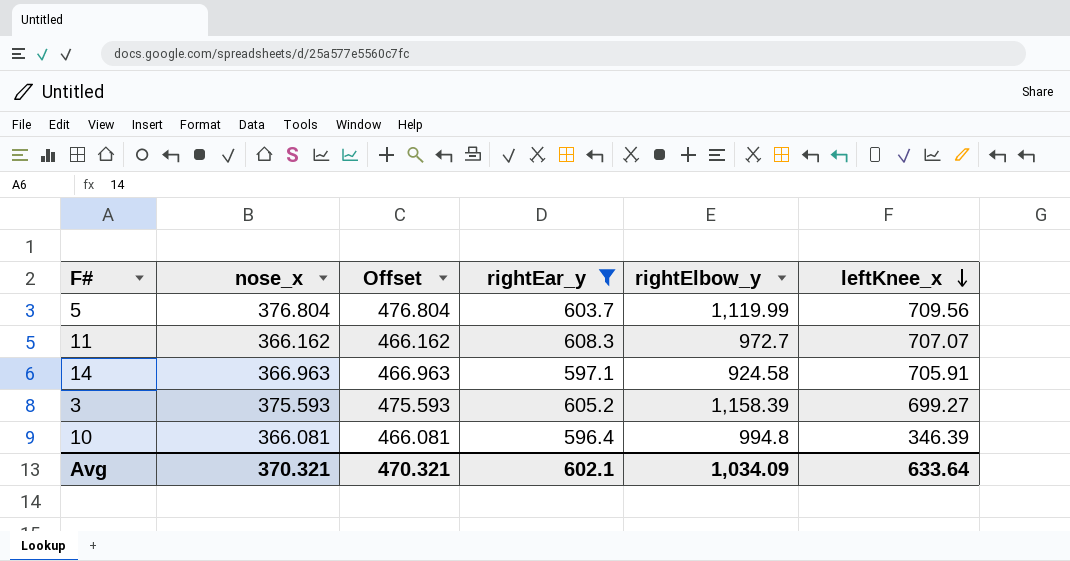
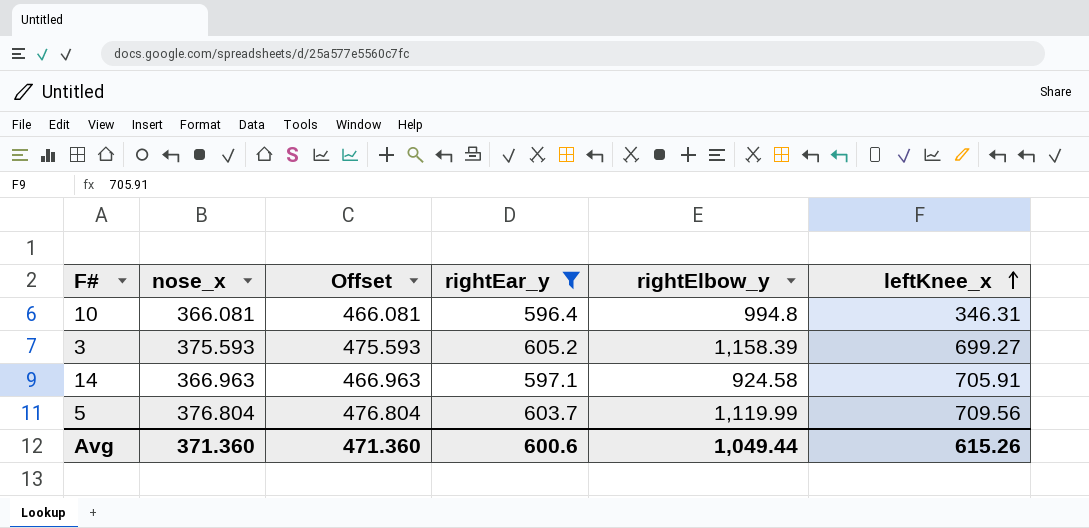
row order: leftKnee_x descending -> leftKnee_x ascending
row 11: 366.162 | 466.162 | 608.3 | 972.7 | 707.07 -> none
10 | leftKnee_x: 346.39 -> 346.31
Avg | nose_x: 370.321 -> 371.360
Avg | Offset: 470.321 -> 471.360
Avg | rightEar_y: 602.1 -> 600.6
Avg | rightElbow_y: 1,034.09 -> 1,049.44
Avg | leftKnee_x: 633.64 -> 615.26

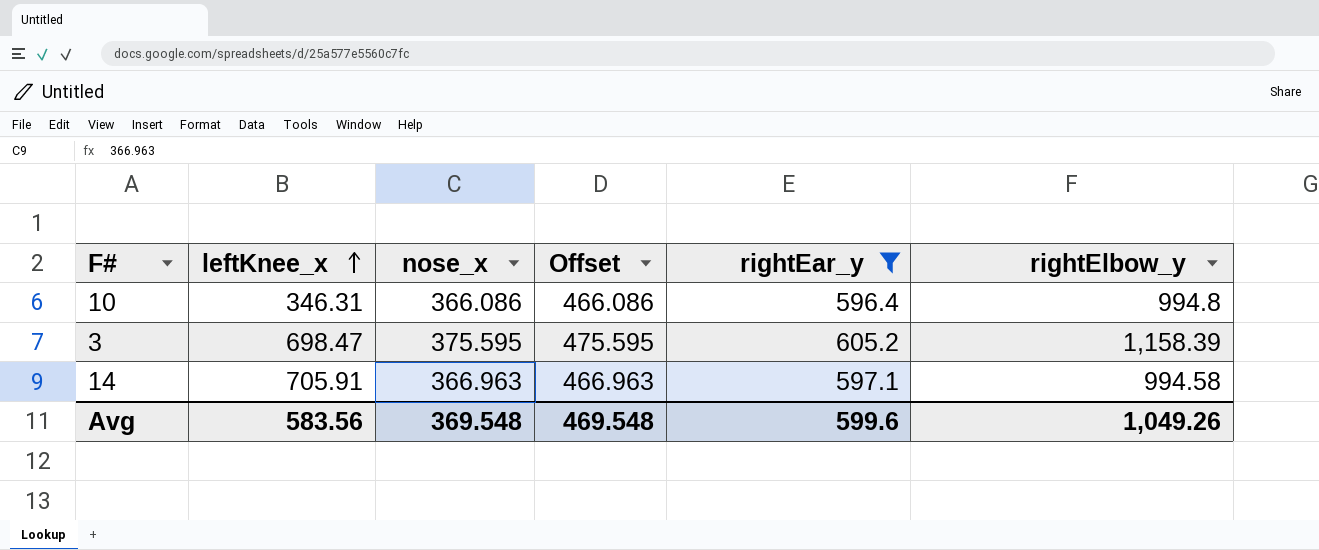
column leftKnee_x | position: 6 -> 2
row 5: 376.804 | 476.804 | 603.7 | 1,119.99 | 709.56 -> none
10 | nose_x: 366.081 -> 366.086
10 | Offset: 466.081 -> 466.086
3 | leftKnee_x: 699.27 -> 698.47
3 | nose_x: 375.593 -> 375.595
3 | Offset: 475.593 -> 475.595
14 | rightElbow_y: 924.58 -> 994.58
Avg | leftKnee_x: 615.26 -> 583.56
Avg | nose_x: 371.360 -> 369.548
Avg | Offset: 471.360 -> 469.548
Avg | rightEar_y: 600.6 -> 599.6
Avg | rightElbow_y: 1,049.44 -> 1,049.26

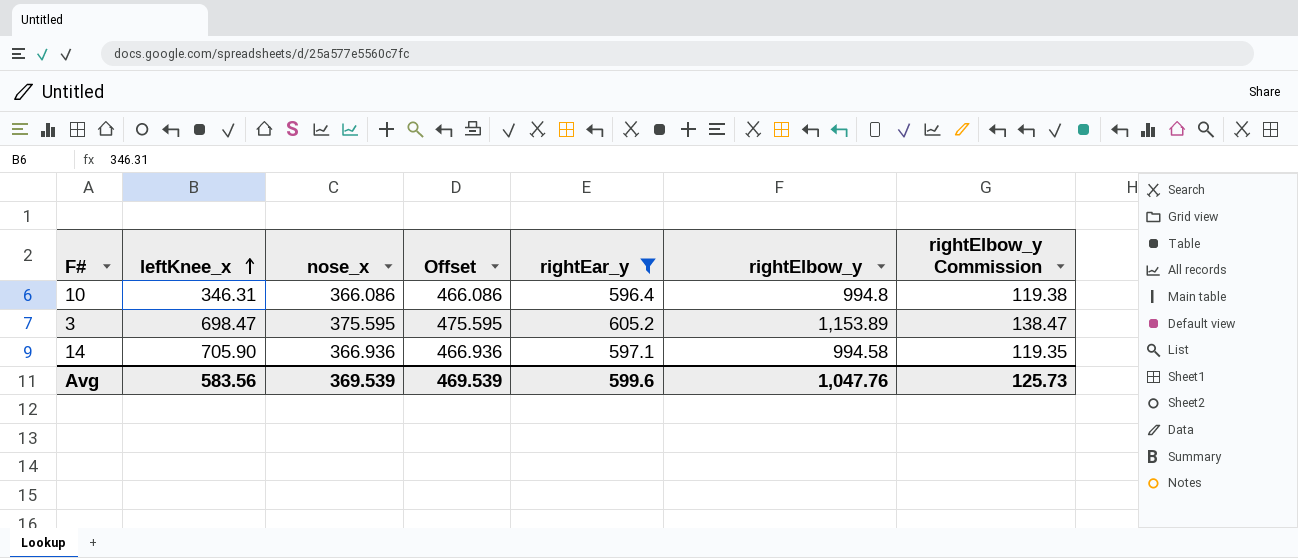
column rightElbow_y Commission | formula: none -> [rightElbow_y] * 0.12
3 | rightElbow_y: 1,158.39 -> 1,153.89
14 | leftKnee_x: 705.91 -> 705.90
14 | nose_x: 366.963 -> 366.936
14 | Offset: 466.963 -> 466.936
Avg | nose_x: 369.548 -> 369.539
Avg | Offset: 469.548 -> 469.539
Avg | rightElbow_y: 1,049.26 -> 1,047.76

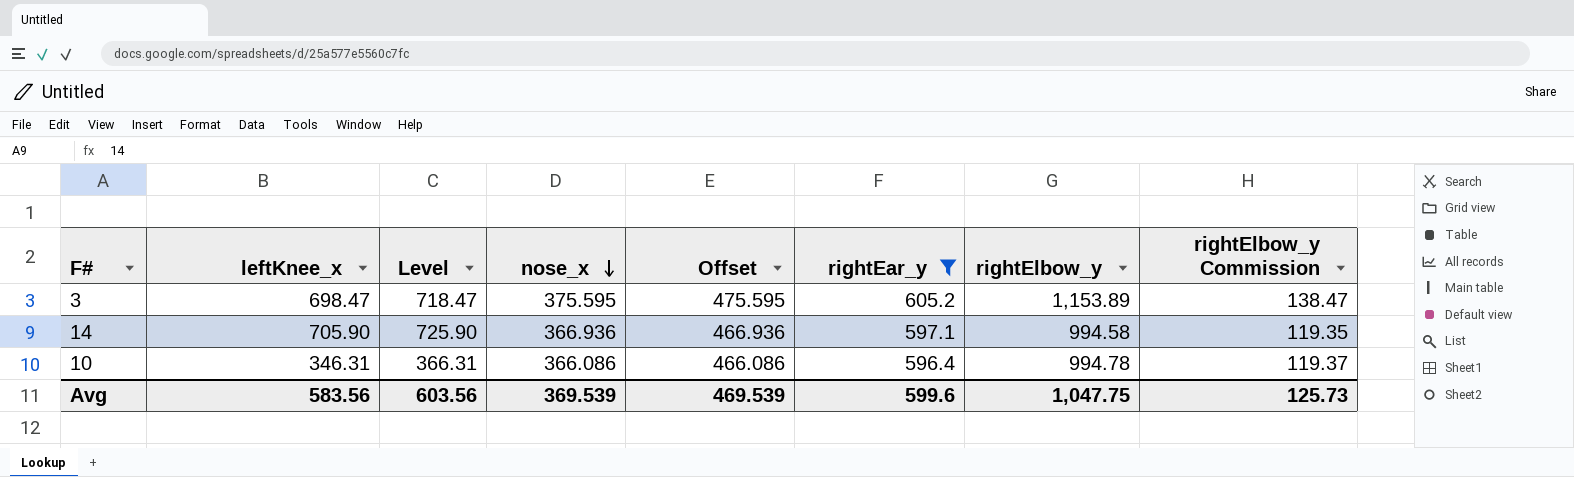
row order: leftKnee_x ascending -> nose_x descending
column Level | formula: none -> [leftKnee_x] + 20
10 | rightElbow_y: 994.8 -> 994.78
10 | rightElbow_y Commission: 119.38 -> 119.37
Avg | rightElbow_y: 1,047.76 -> 1,047.75

